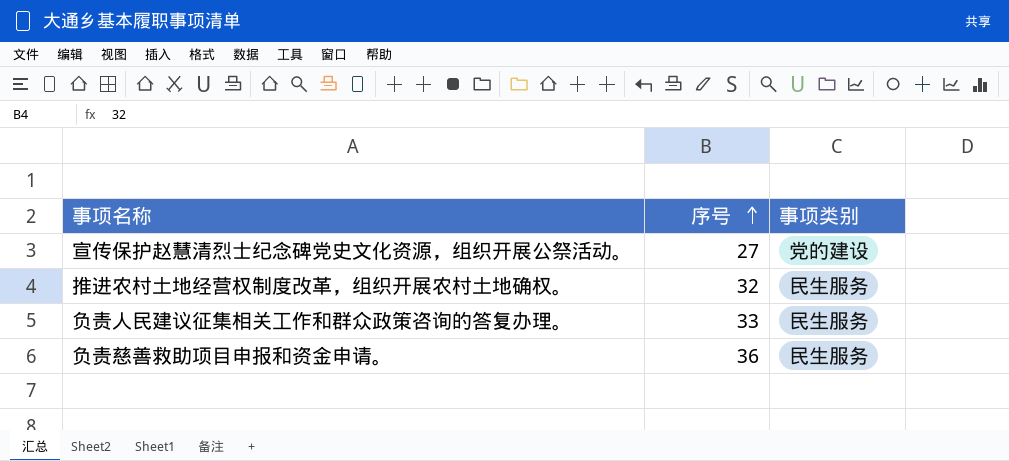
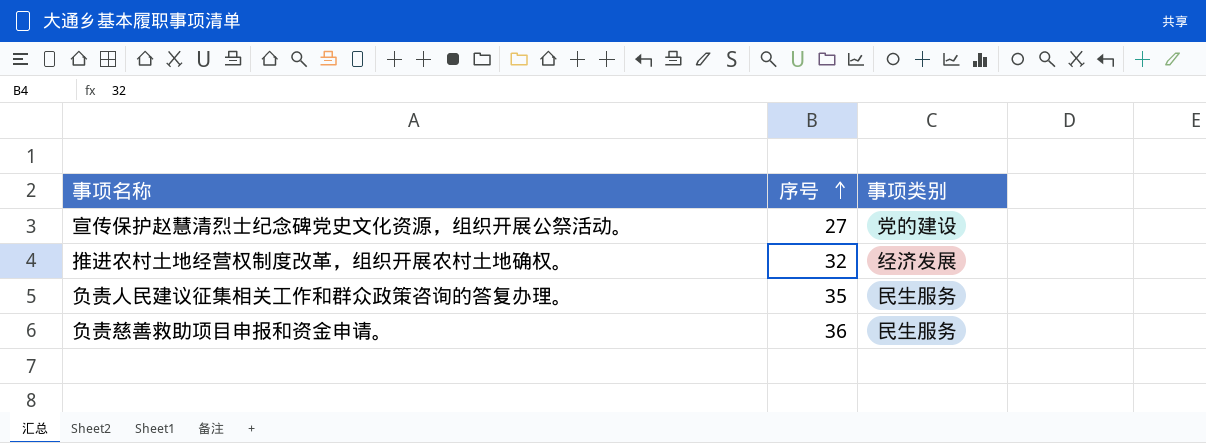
推进农村土地经营权制度改革，组织开展农村土地确权。 | 事项类别: 民生服务 -> 经济发展
负责人民建议征集相关工作和群众政策咨询的答复办理。 | 序号: 33 -> 35

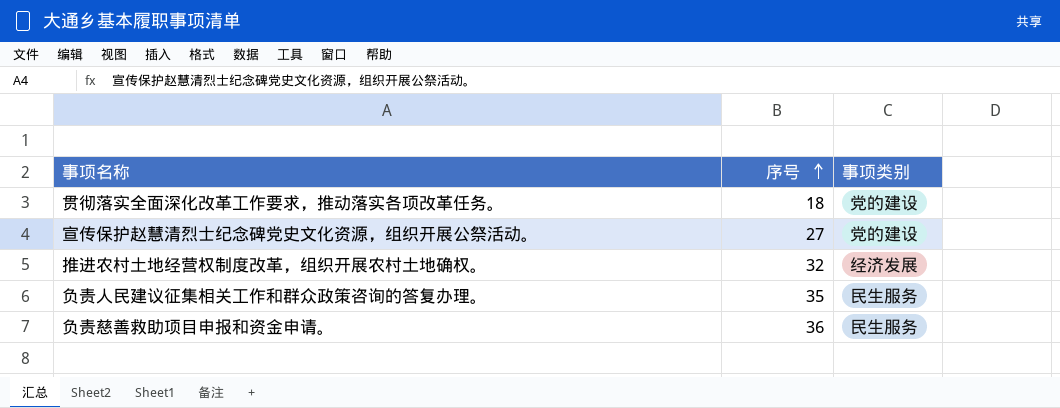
row 贯彻落实全面深化改革工作要求，推动落实各项改革任务。: none -> 18 | 党的建设

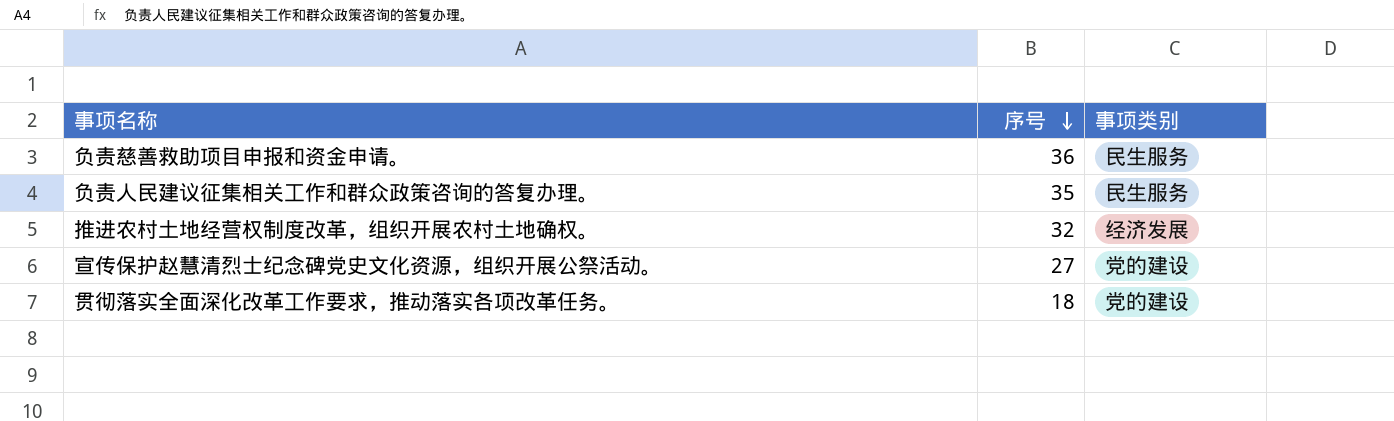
row order: 序号 ascending -> 序号 descending

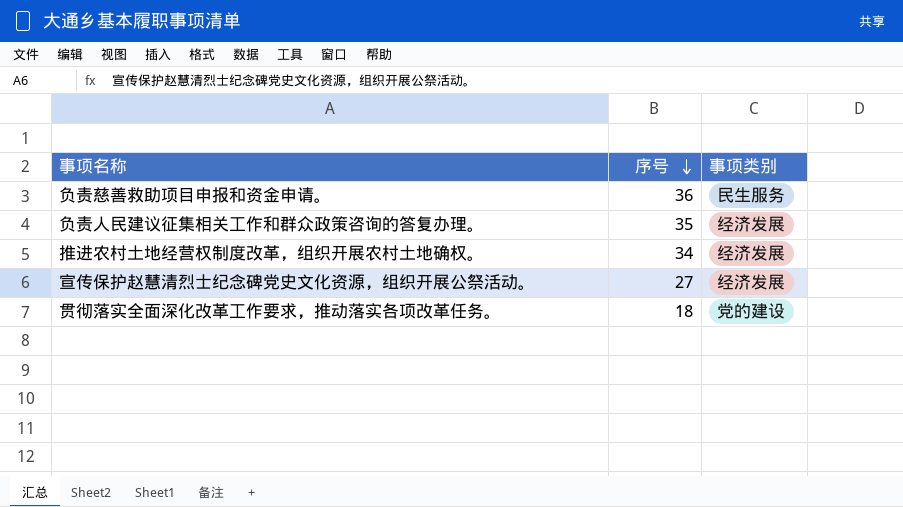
负责人民建议征集相关工作和群众政策咨询的答复办理。 | 事项类别: 民生服务 -> 经济发展
推进农村土地经营权制度改革，组织开展农村土地确权。 | 序号: 32 -> 34
宣传保护赵慧清烈士纪念碑党史文化资源，组织开展公祭活动。 | 事项类别: 党的建设 -> 经济发展

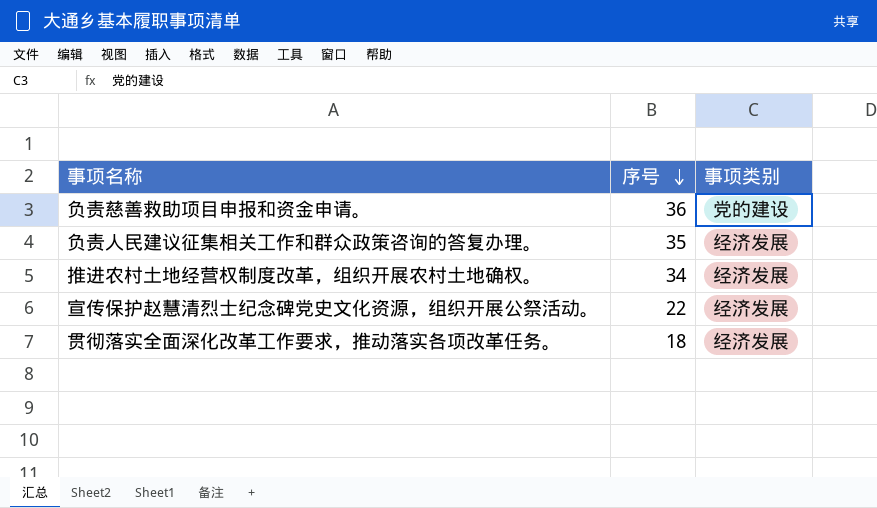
负责慈善救助项目申报和资金申请。 | 事项类别: 民生服务 -> 党的建设
宣传保护赵慧清烈士纪念碑党史文化资源，组织开展公祭活动。 | 序号: 27 -> 22
贯彻落实全面深化改革工作要求，推动落实各项改革任务。 | 事项类别: 党的建设 -> 经济发展

